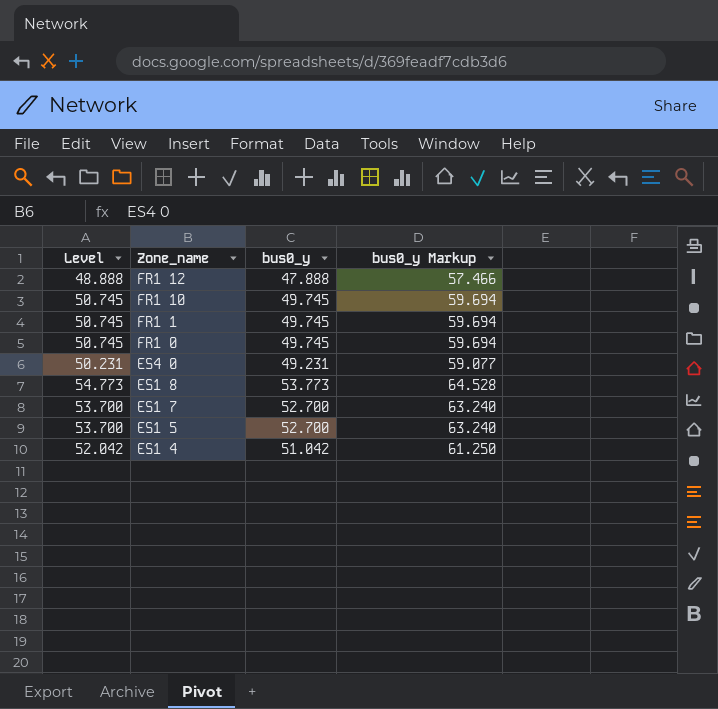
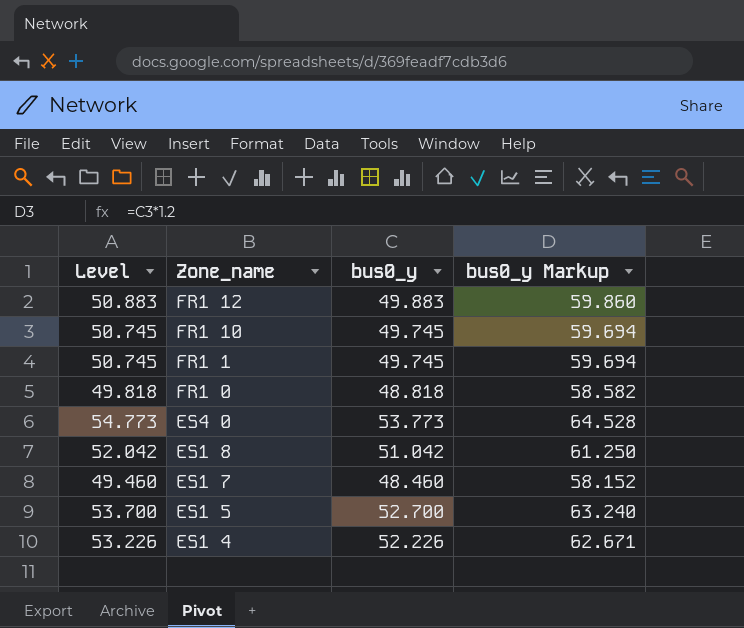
FR1 12 | Level: 48.888 -> 50.883
FR1 12 | bus0_y: 47.888 -> 49.883
FR1 12 | bus0_y Markup: 57.466 -> 59.860
FR1 0 | Level: 50.745 -> 49.818
FR1 0 | bus0_y: 49.745 -> 48.818
FR1 0 | bus0_y Markup: 59.694 -> 58.582
ES4 0 | Level: 50.231 -> 54.773
ES4 0 | bus0_y: 49.231 -> 53.773
ES4 0 | bus0_y Markup: 59.077 -> 64.528
ES1 8 | Level: 54.773 -> 52.042
ES1 8 | bus0_y: 53.773 -> 51.042
ES1 8 | bus0_y Markup: 64.528 -> 61.250
ES1 7 | Level: 53.700 -> 49.460
ES1 7 | bus0_y: 52.700 -> 48.460
ES1 7 | bus0_y Markup: 63.240 -> 58.152
ES1 4 | Level: 52.042 -> 53.226
ES1 4 | bus0_y: 51.042 -> 52.226
ES1 4 | bus0_y Markup: 61.250 -> 62.671

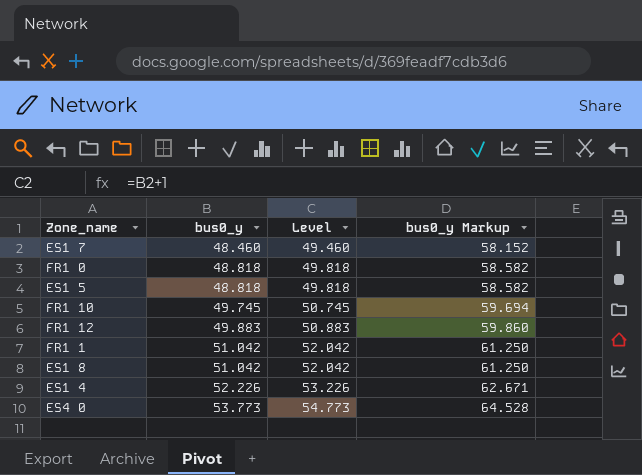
row order: Zone_name descending -> bus0_y ascending
column Level | position: 1 -> 3
ES1 5 | bus0_y: 52.700 -> 48.818
ES1 5 | Level: 53.700 -> 49.818
ES1 5 | bus0_y Markup: 63.240 -> 58.582
FR1 1 | bus0_y: 49.745 -> 51.042
FR1 1 | Level: 50.745 -> 52.042
FR1 1 | bus0_y Markup: 59.694 -> 61.250

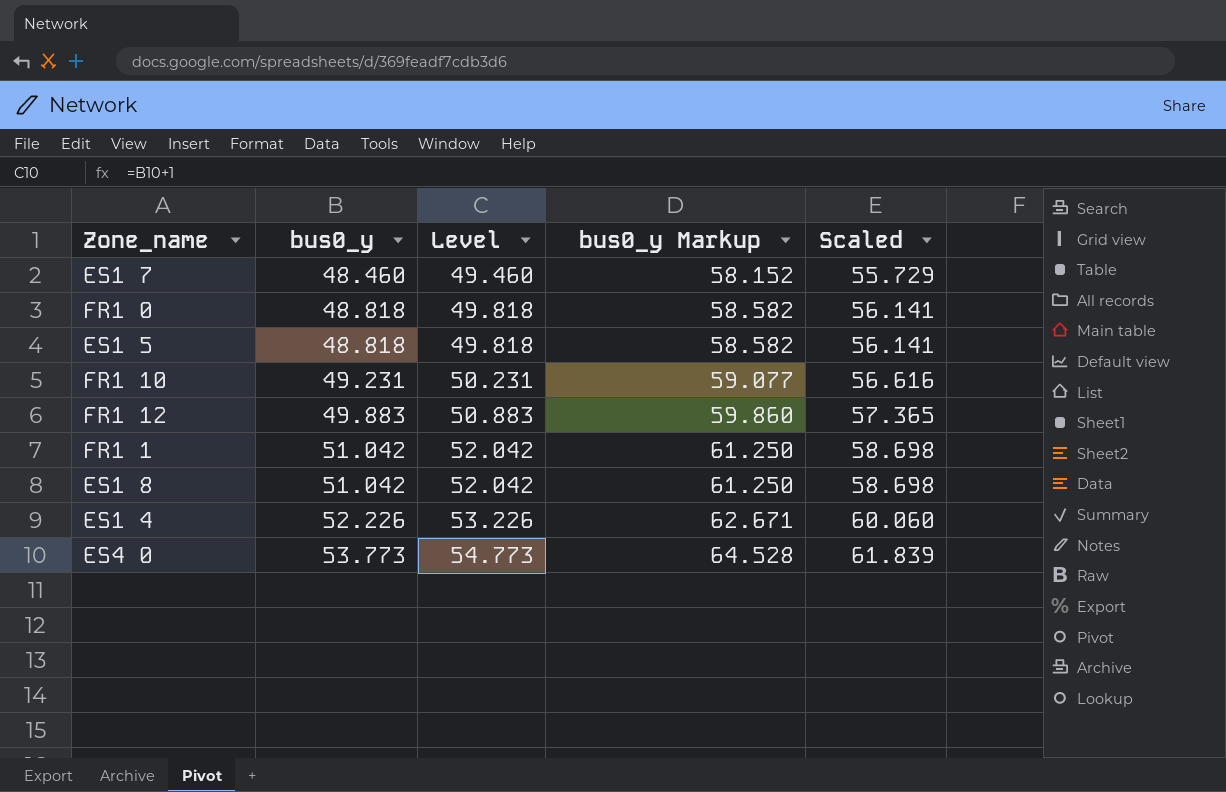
column Scaled | formula: none -> [bus0_y] * 1.15
FR1 10 | bus0_y: 49.745 -> 49.231
FR1 10 | Level: 50.745 -> 50.231
FR1 10 | bus0_y Markup: 59.694 -> 59.077

